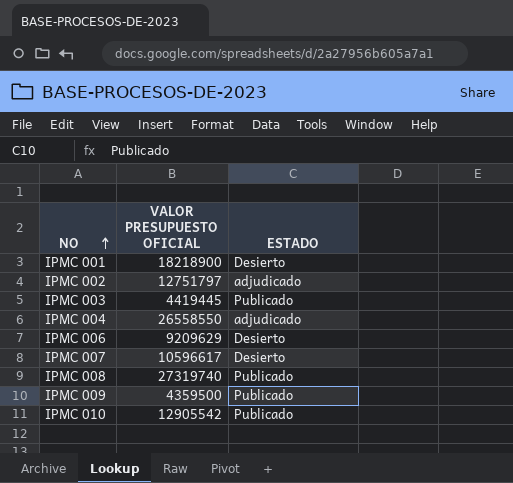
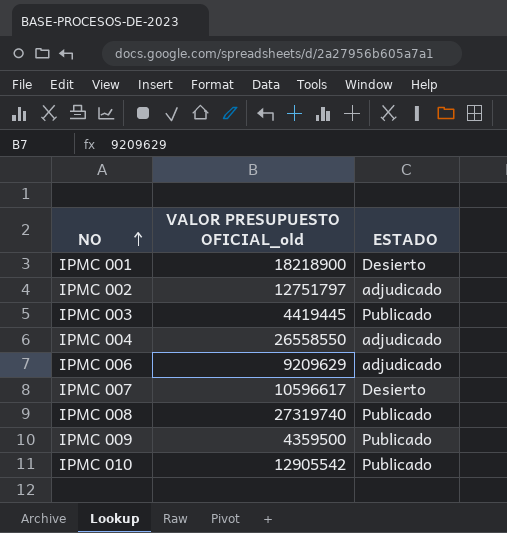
column name: VALOR PRESUPUESTO OFICIAL -> VALOR PRESUPUESTO OFICIAL_old
IPMC 006 | ESTADO: Desierto -> adjudicado

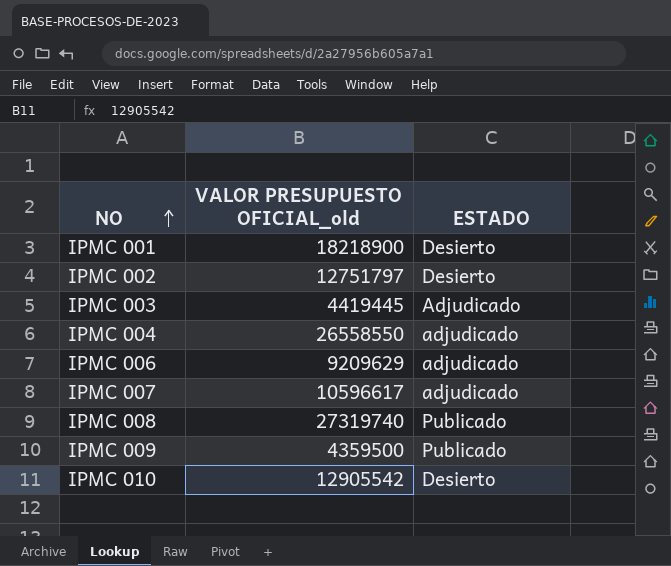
IPMC 002 | ESTADO: adjudicado -> Desierto
IPMC 003 | ESTADO: Publicado -> Adjudicado
IPMC 007 | ESTADO: Desierto -> adjudicado
IPMC 010 | ESTADO: Publicado -> Desierto

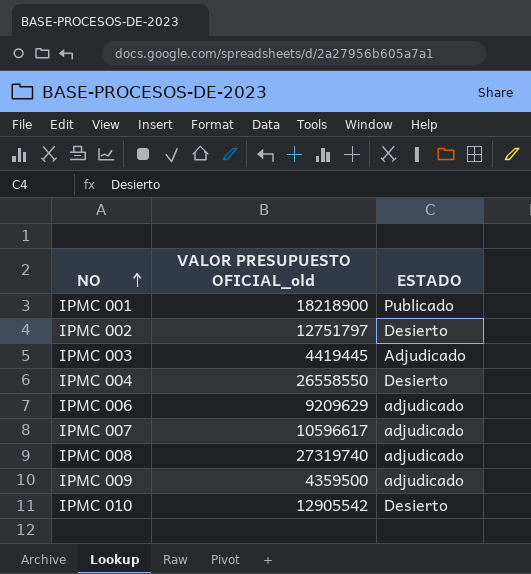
IPMC 001 | ESTADO: Desierto -> Publicado
IPMC 004 | ESTADO: adjudicado -> Desierto
IPMC 008 | ESTADO: Publicado -> adjudicado
IPMC 009 | ESTADO: Publicado -> adjudicado

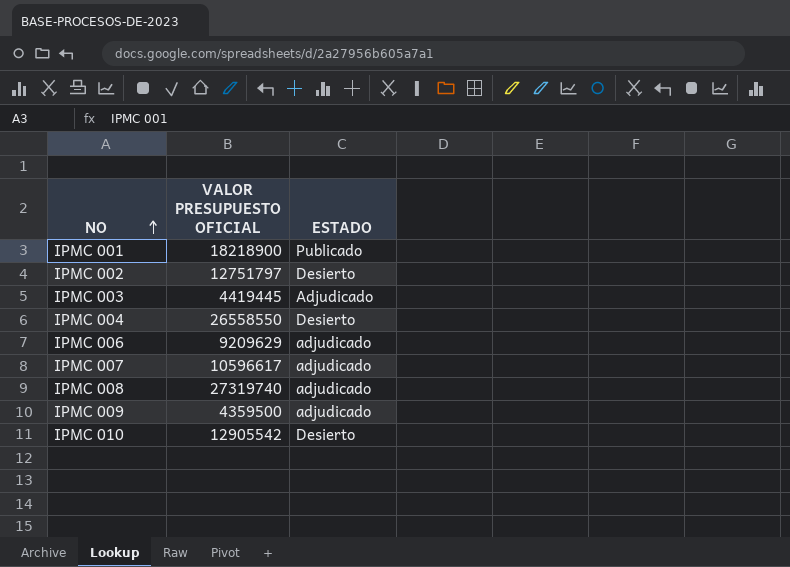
column name: VALOR PRESUPUESTO OFICIAL_old -> VALOR PRESUPUESTO OFICIAL

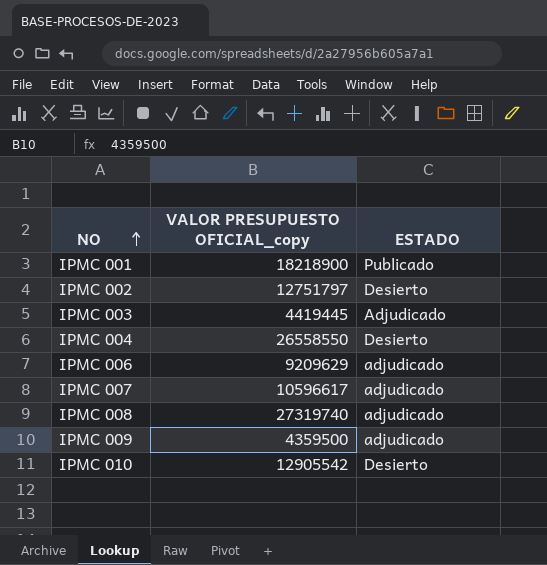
column name: VALOR PRESUPUESTO OFICIAL -> VALOR PRESUPUESTO OFICIAL_copy

